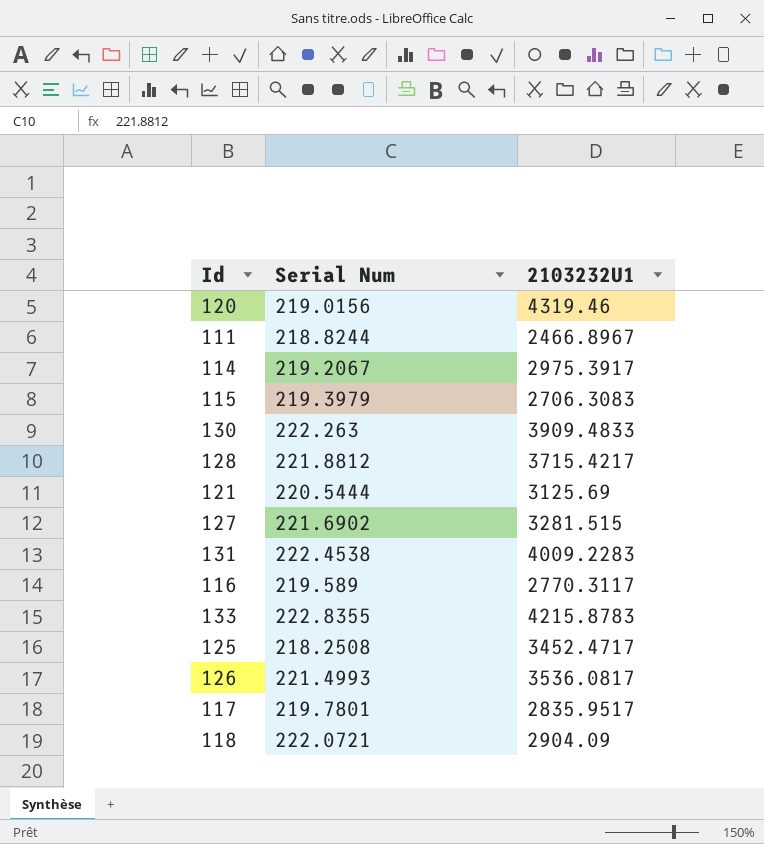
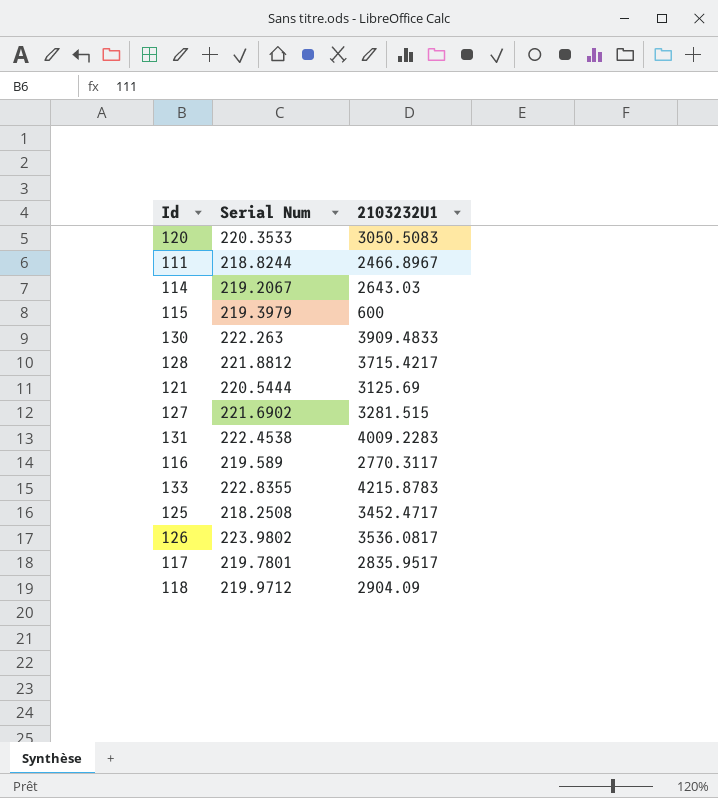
120 | Serial Num: 219.0156 -> 220.3533
120 | 2103232U1: 4319.46 -> 3050.5083
114 | 2103232U1: 2975.3917 -> 2643.03
115 | 2103232U1: 2706.3083 -> 600
126 | Serial Num: 221.4993 -> 223.9802
118 | Serial Num: 222.0721 -> 219.9712

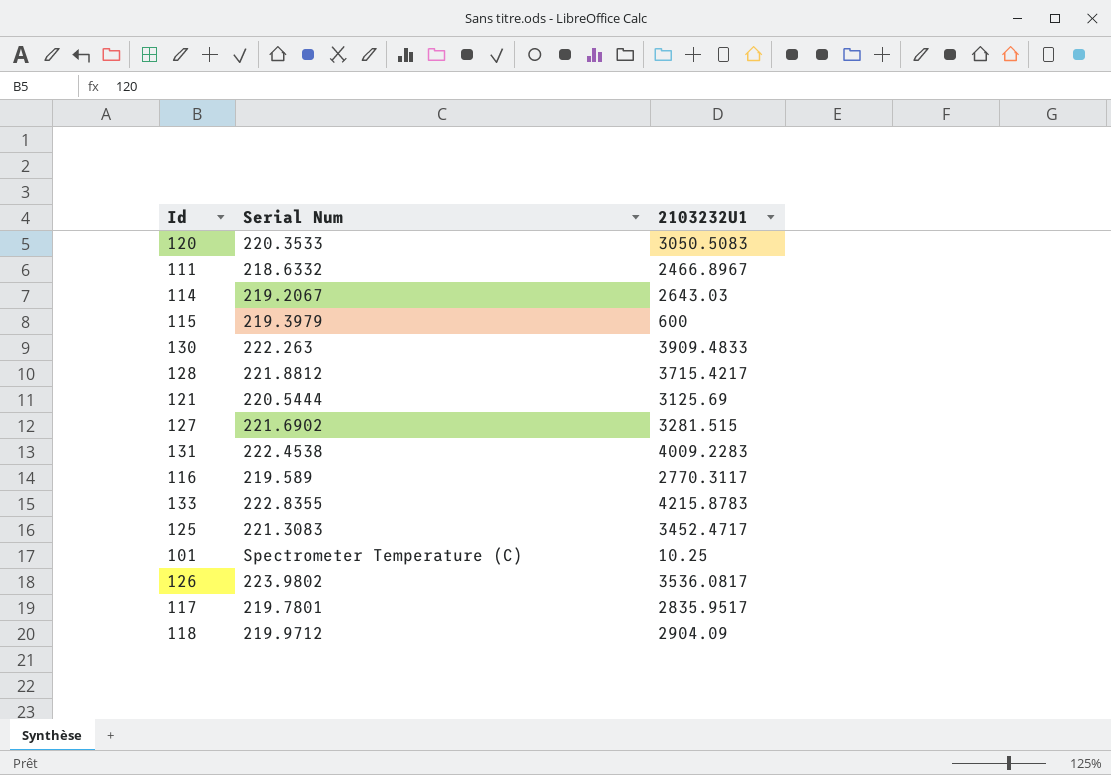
111 | Serial Num: 218.8244 -> 218.6332
125 | Serial Num: 218.2508 -> 221.3083
row 101: none -> Spectrometer Temperature (C) | 10.25

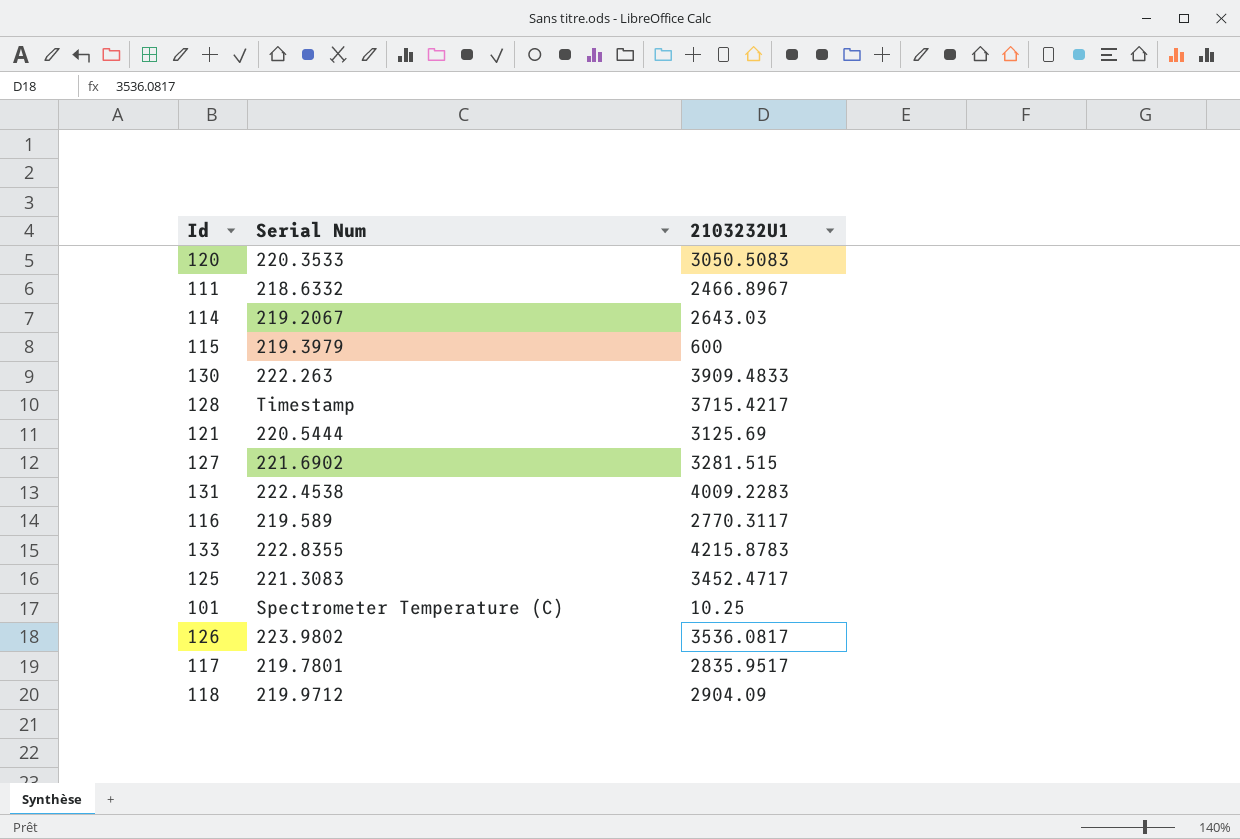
128 | Serial Num: 221.8812 -> Timestamp

